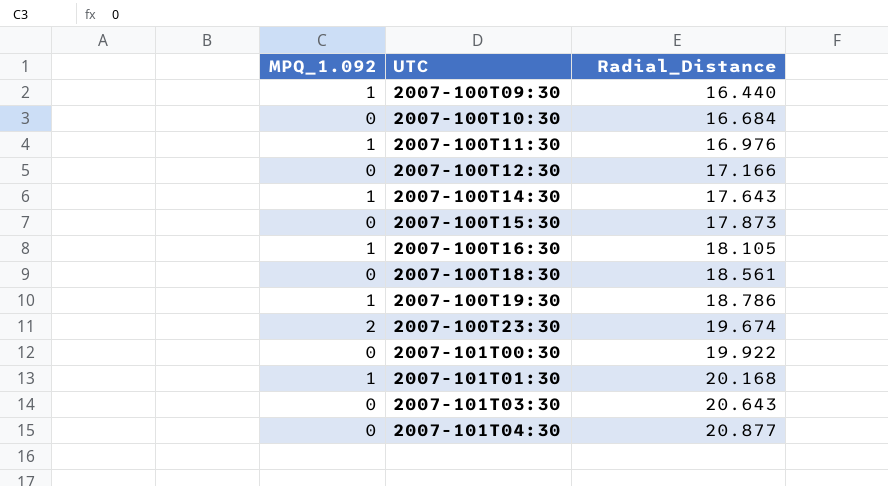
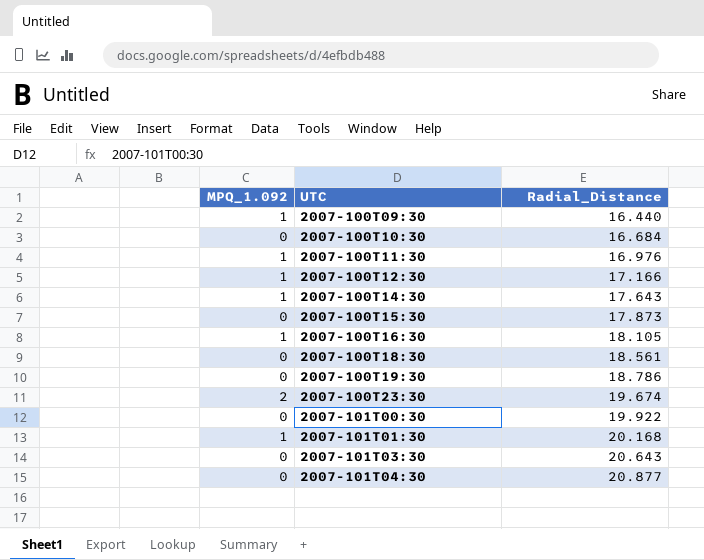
2007-100T12:30 | MPQ_1.092: 0 -> 1
2007-100T19:30 | MPQ_1.092: 1 -> 0

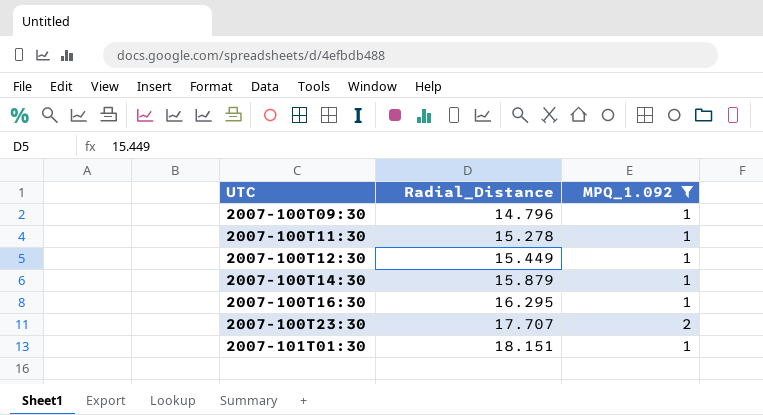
filter: none -> MPQ_1.092 != 0
column MPQ_1.092 | position: 1 -> 3
2007-100T09:30 | Radial_Distance: 16.440 -> 14.796
2007-100T11:30 | Radial_Distance: 16.976 -> 15.278
2007-100T12:30 | Radial_Distance: 17.166 -> 15.449
2007-100T14:30 | Radial_Distance: 17.643 -> 15.879
2007-100T16:30 | Radial_Distance: 18.105 -> 16.295
2007-100T23:30 | Radial_Distance: 19.674 -> 17.707
2007-101T01:30 | Radial_Distance: 20.168 -> 18.151

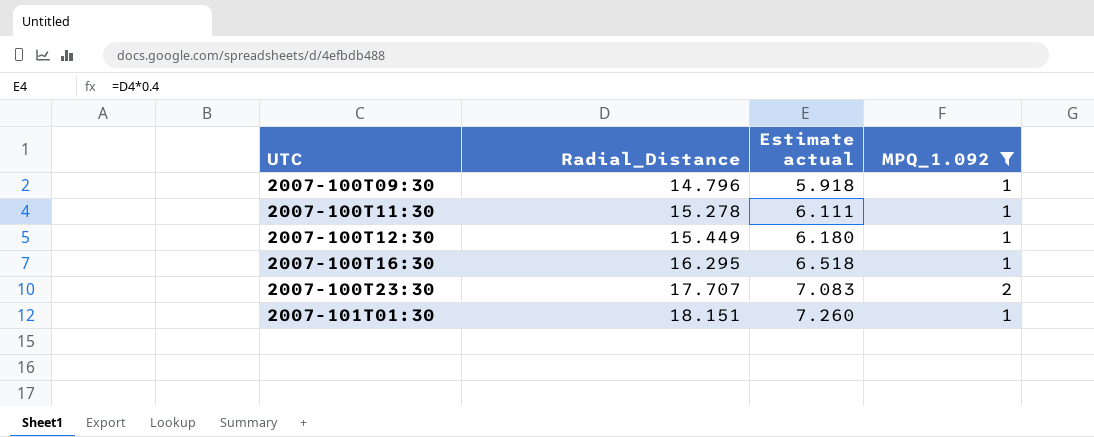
column Estimate actual | formula: none -> [Radial_Distance] * 0.4
row 2007-100T14:30: 15.879 | 1 -> none

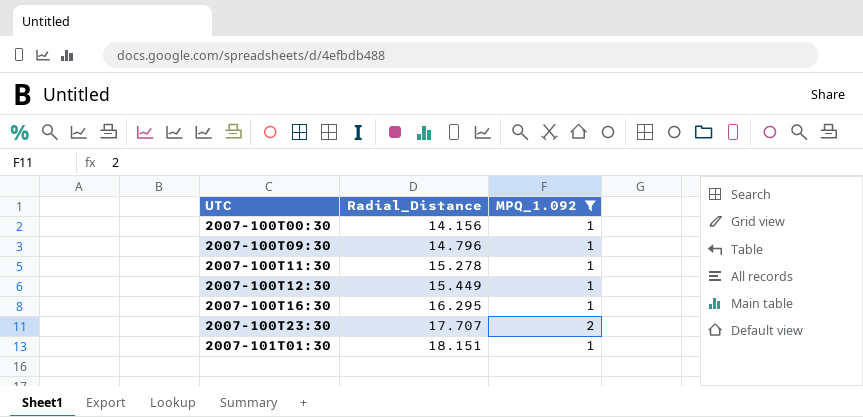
column Estimate actual | formula: [Radial_Distance] * 0.4 -> none
row 2007-100T00:30: none -> 14.156 | 1

